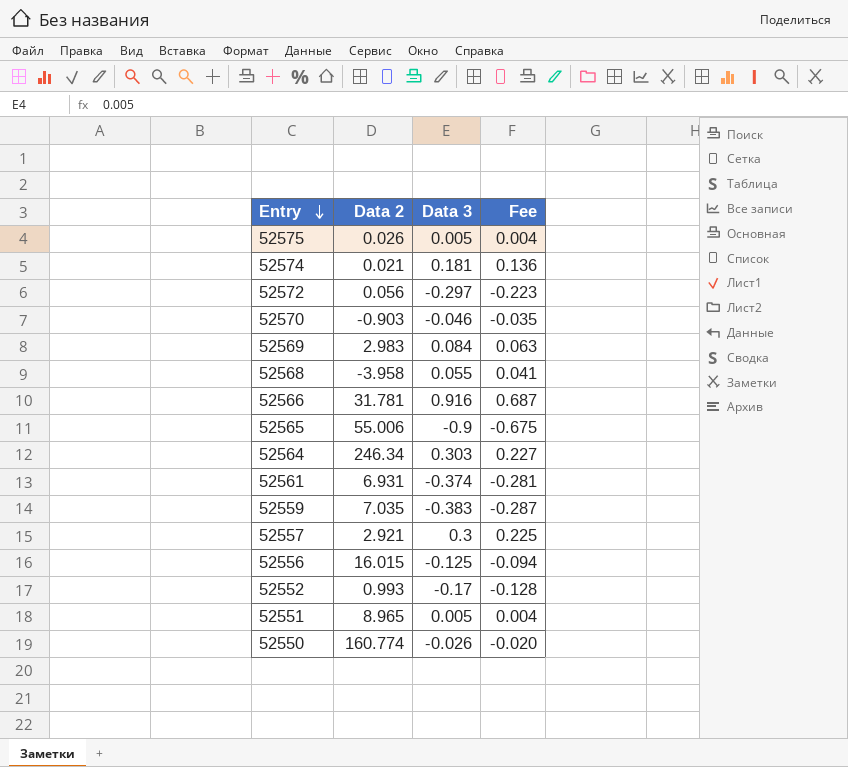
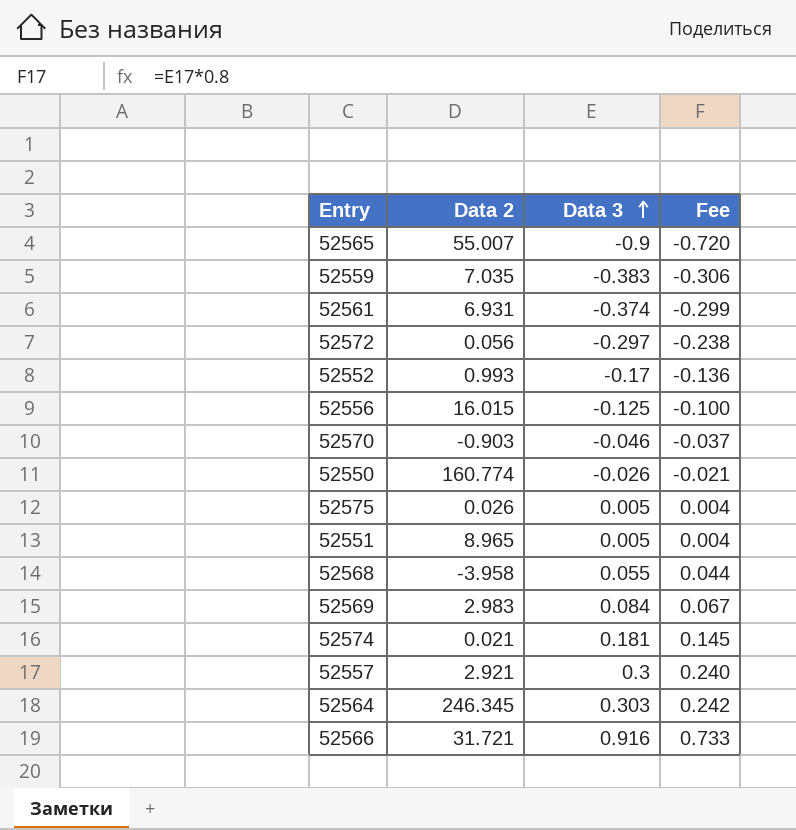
row order: Entry descending -> Data 3 ascending
column Fee | formula: [Data 3] * 0.75 -> [Data 3] * 0.8
52565 | Data 2: 55.006 -> 55.007
52564 | Data 2: 246.34 -> 246.345
52566 | Data 2: 31.781 -> 31.721

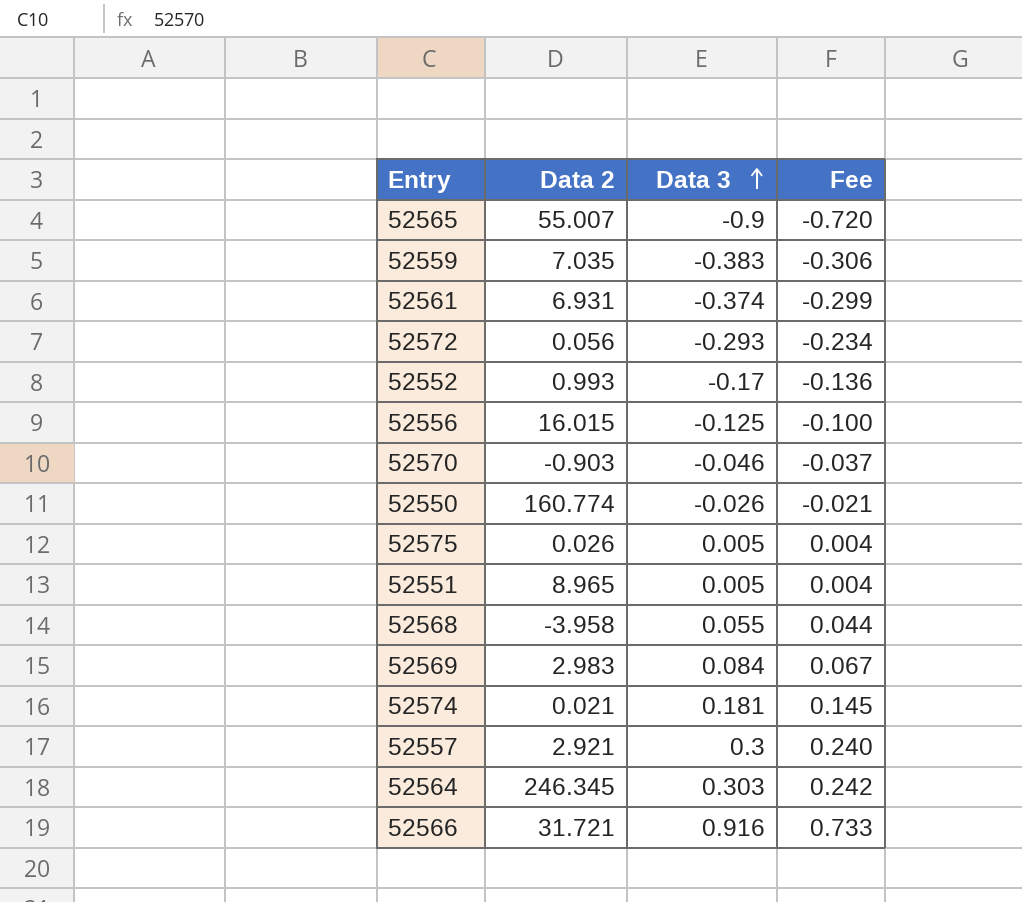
52572 | Data 3: -0.297 -> -0.293
52572 | Fee: -0.238 -> -0.234

